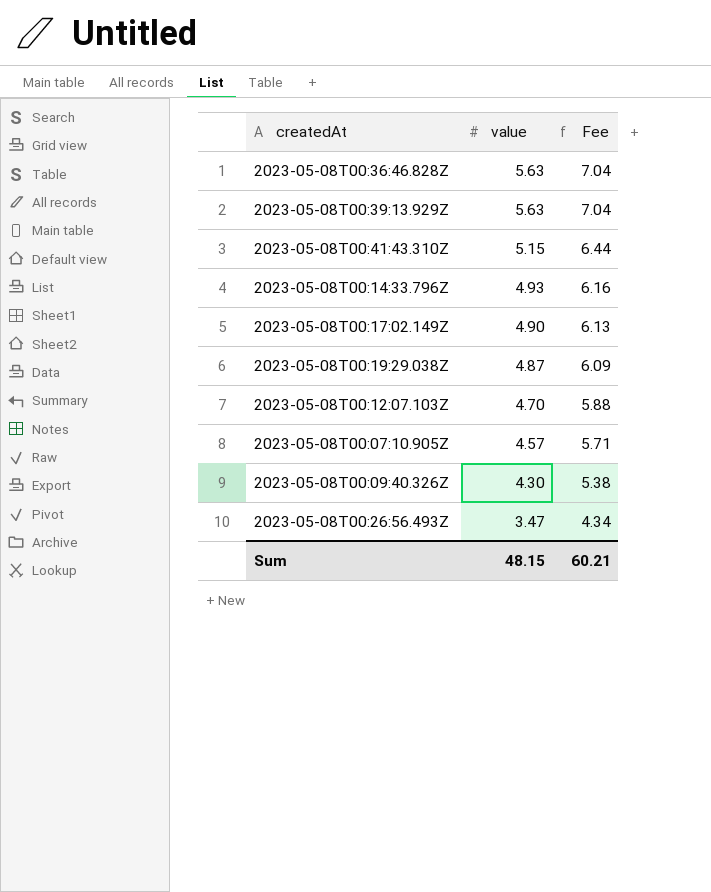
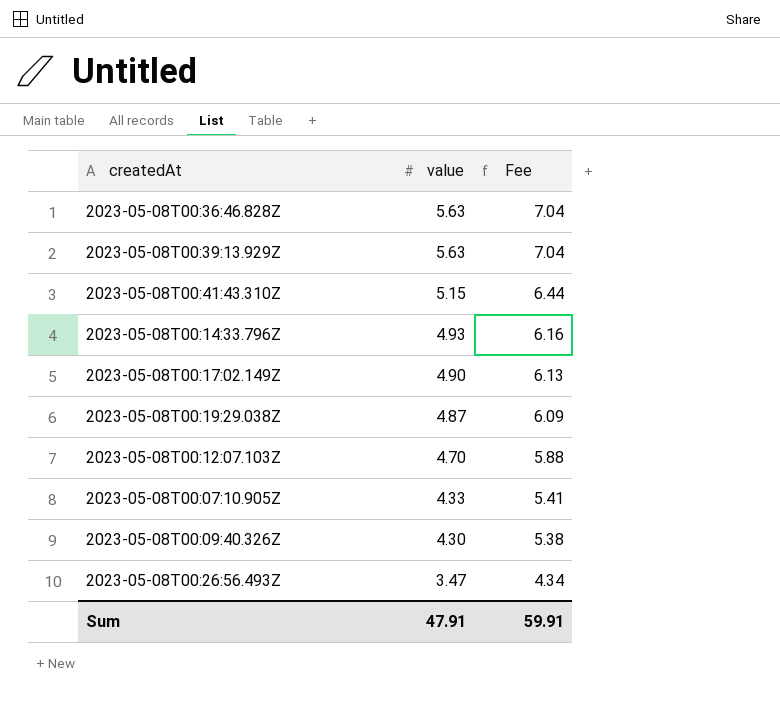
2023-05-08T00:07:10.905Z | value: 4.57 -> 4.33
2023-05-08T00:07:10.905Z | Fee: 5.71 -> 5.41
Sum | value: 48.15 -> 47.91
Sum | Fee: 60.21 -> 59.91

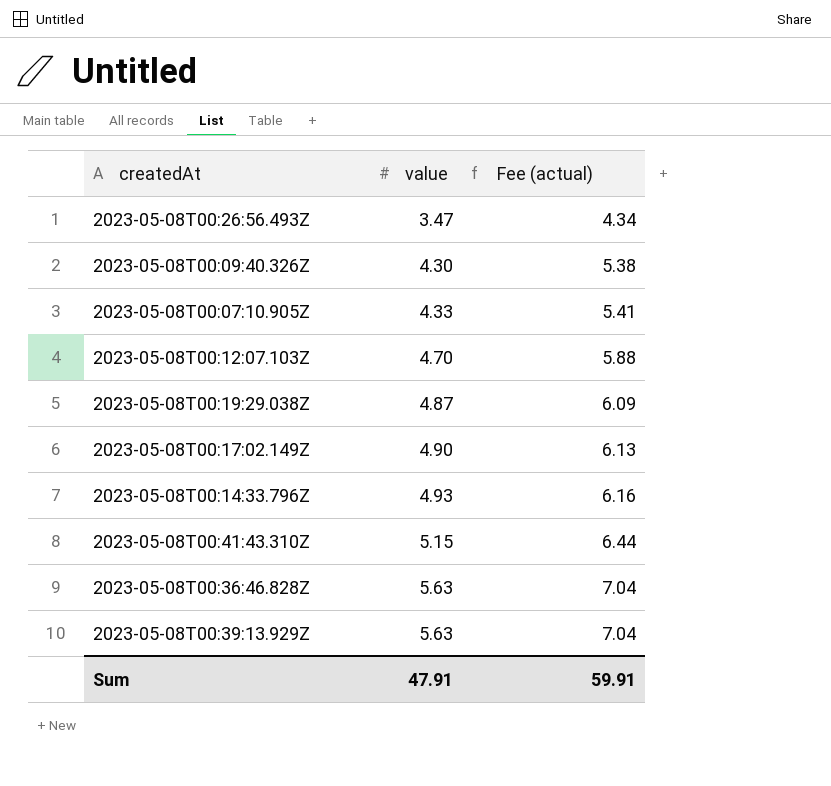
row order: value descending -> value ascending
column name: Fee -> Fee (actual)

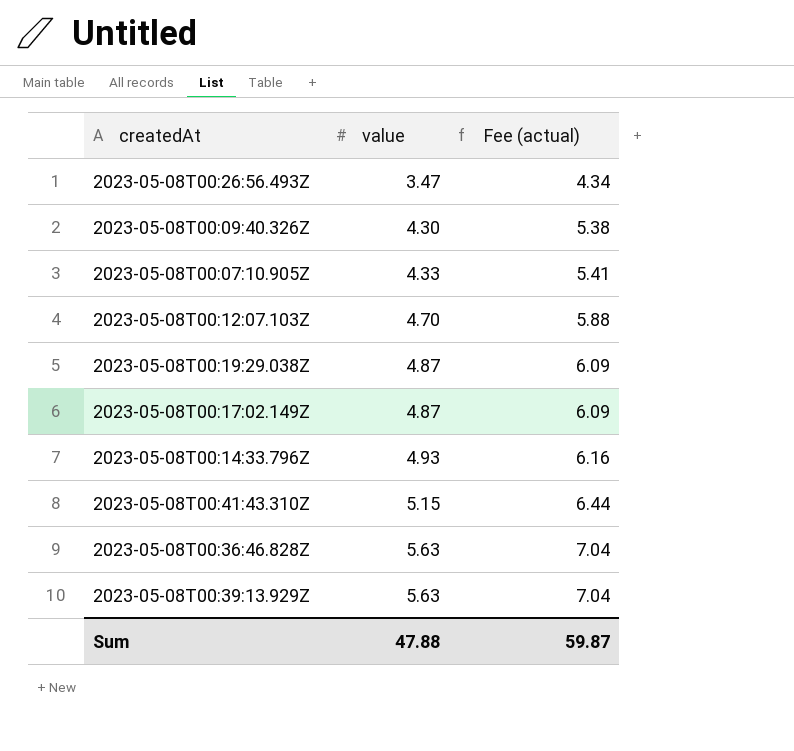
2023-05-08T00:17:02.149Z | value: 4.90 -> 4.87
2023-05-08T00:17:02.149Z | Fee (actual): 6.13 -> 6.09
Sum | value: 47.91 -> 47.88
Sum | Fee (actual): 59.91 -> 59.87

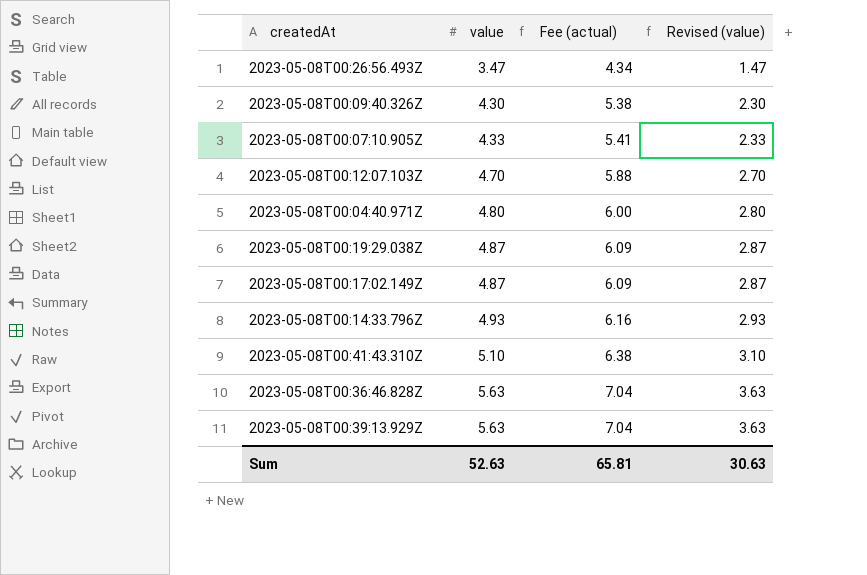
column Revised (value) | formula: none -> [value] - 2
row 2023-05-08T00:04:40.971Z: none -> 4.80 | 6.00 | 2.80
2023-05-08T00:41:43.310Z | value: 5.15 -> 5.10
2023-05-08T00:41:43.310Z | Fee (actual): 6.44 -> 6.38
Sum | value: 47.88 -> 52.63
Sum | Fee (actual): 59.87 -> 65.81

